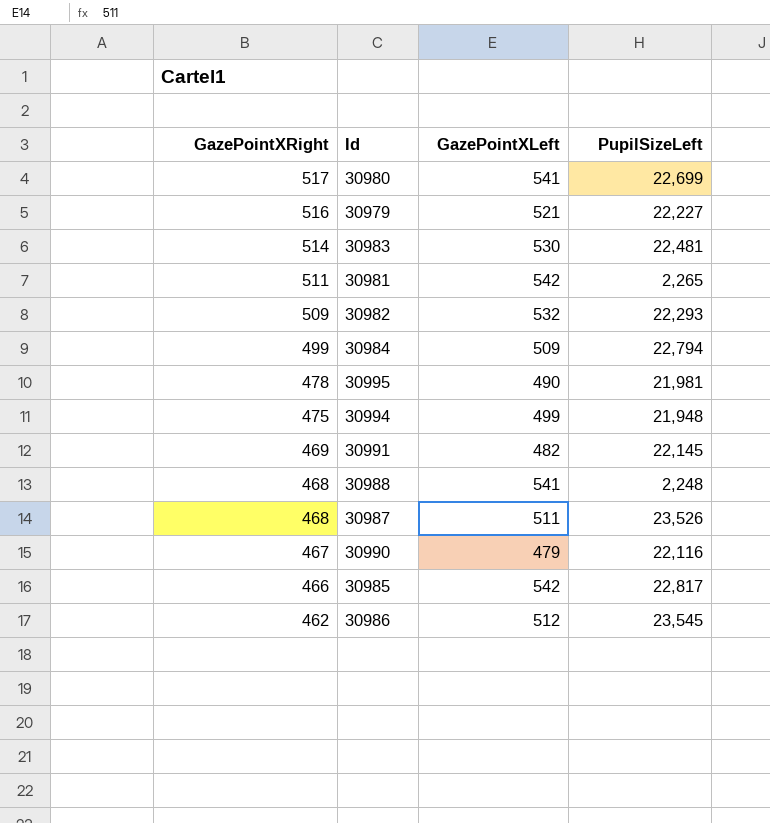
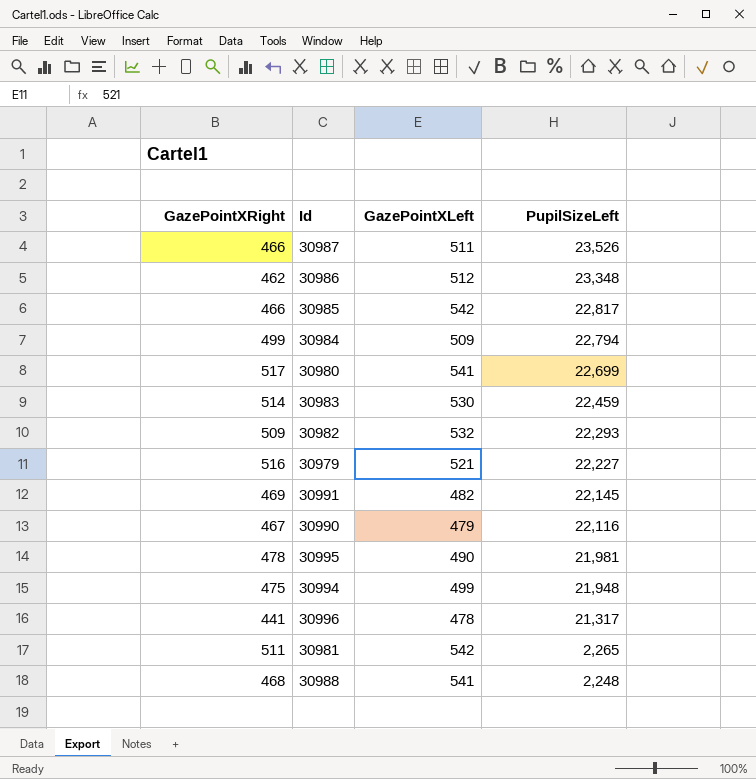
row order: GazePointXRight descending -> PupilSizeLeft descending
30987 | GazePointXRight: 468 -> 466
30986 | PupilSizeLeft: 23,545 -> 23,348
30983 | PupilSizeLeft: 22,481 -> 22,459
row 30996: none -> 441 | 478 | 21,317

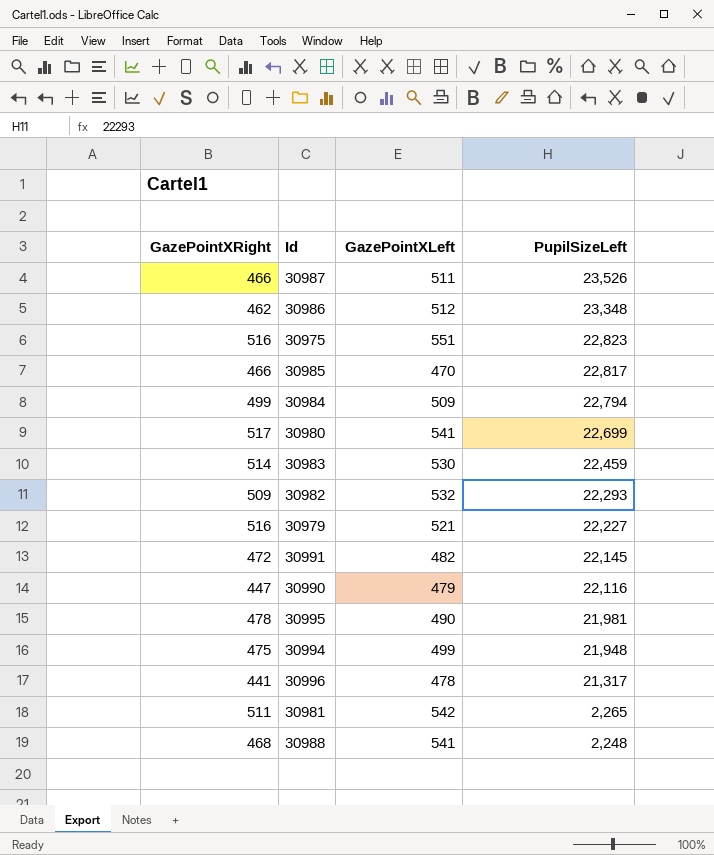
row 30975: none -> 516 | 551 | 22,823
30985 | GazePointXLeft: 542 -> 470
30991 | GazePointXRight: 469 -> 472
30990 | GazePointXRight: 467 -> 447

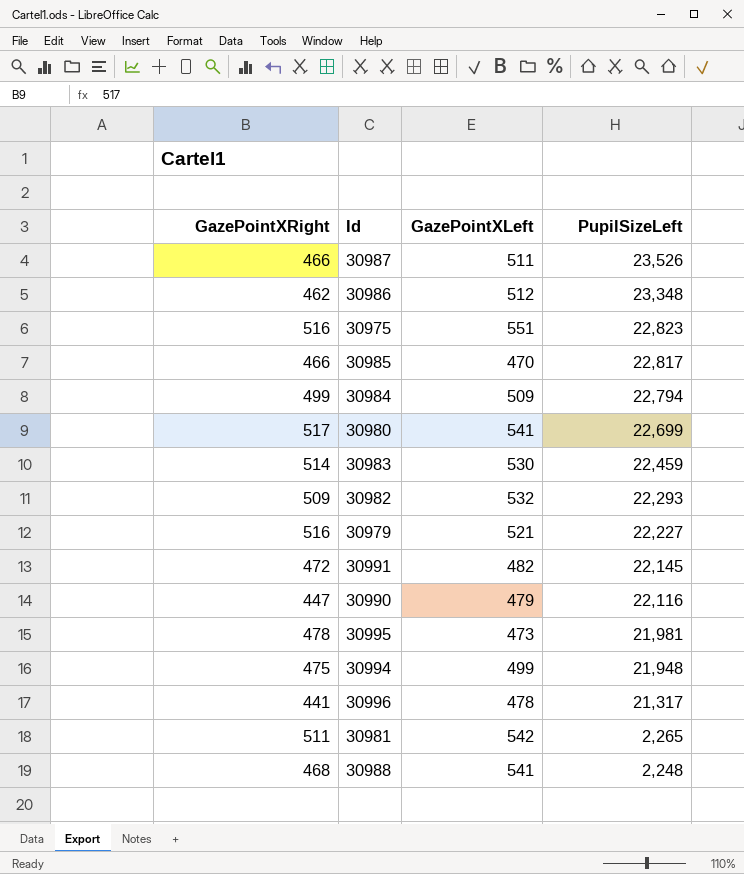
30995 | GazePointXLeft: 490 -> 473

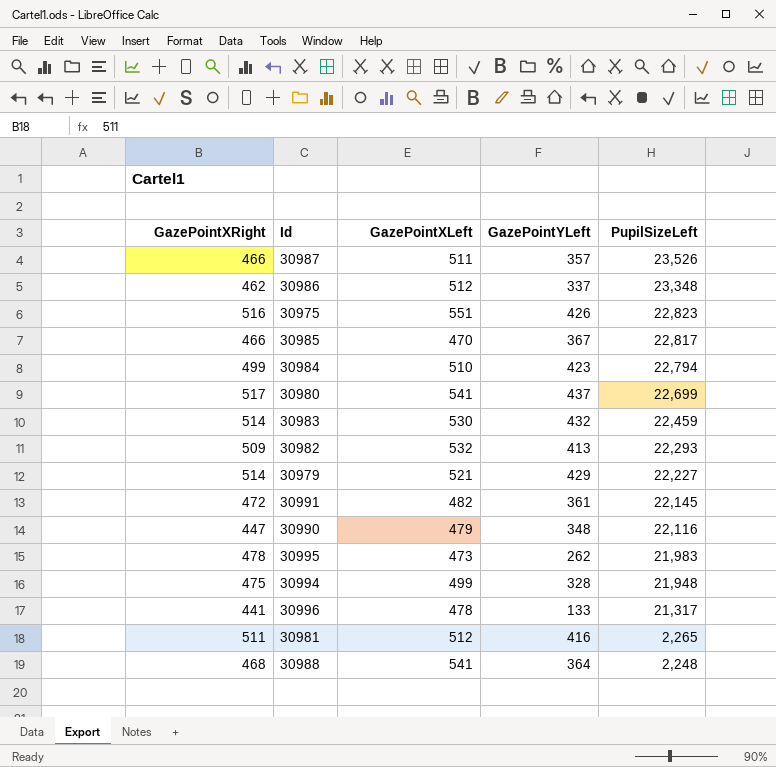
column GazePointYLeft | position: none -> 4
30984 | GazePointXLeft: 509 -> 510
30979 | GazePointXRight: 516 -> 514
30995 | PupilSizeLeft: 21,981 -> 21,983
30981 | GazePointXLeft: 542 -> 512

